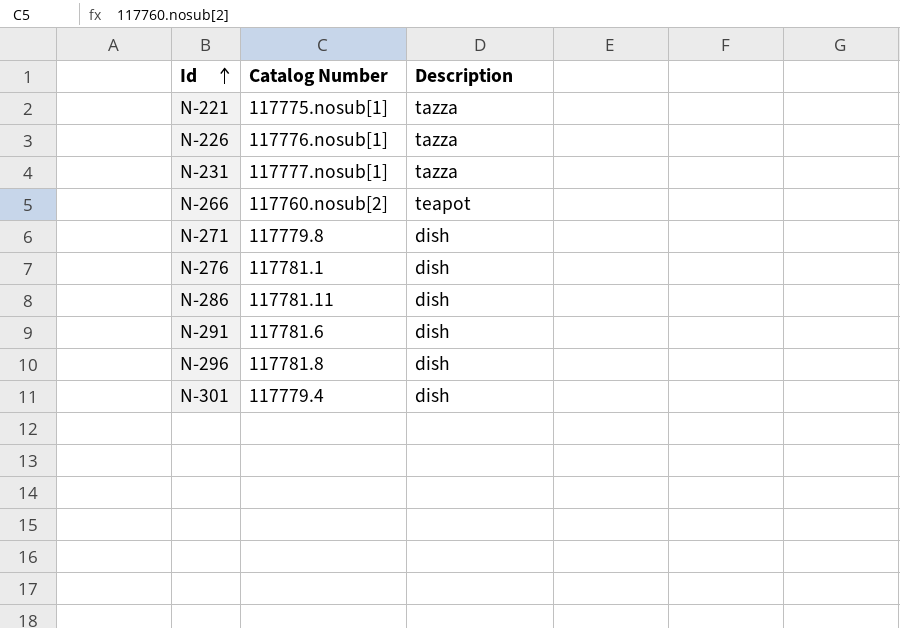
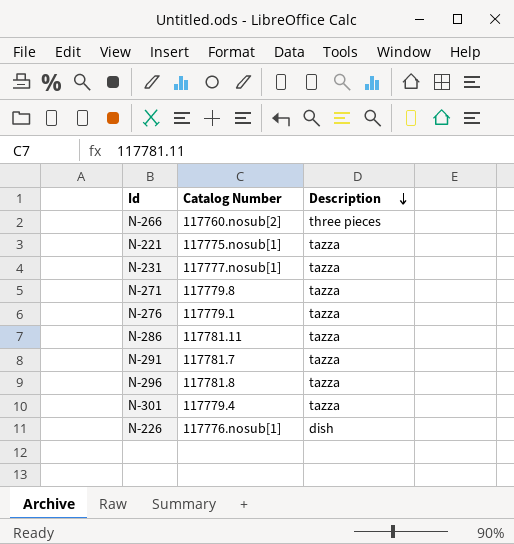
row order: Id ascending -> Description descending
N-266 | Description: teapot -> three pieces
N-271 | Description: dish -> tazza
N-276 | Catalog Number: 117781.1 -> 117779.1
N-276 | Description: dish -> tazza
N-286 | Description: dish -> tazza
N-291 | Catalog Number: 117781.6 -> 117781.7
N-291 | Description: dish -> tazza
N-296 | Description: dish -> tazza
N-301 | Description: dish -> tazza
N-226 | Description: tazza -> dish

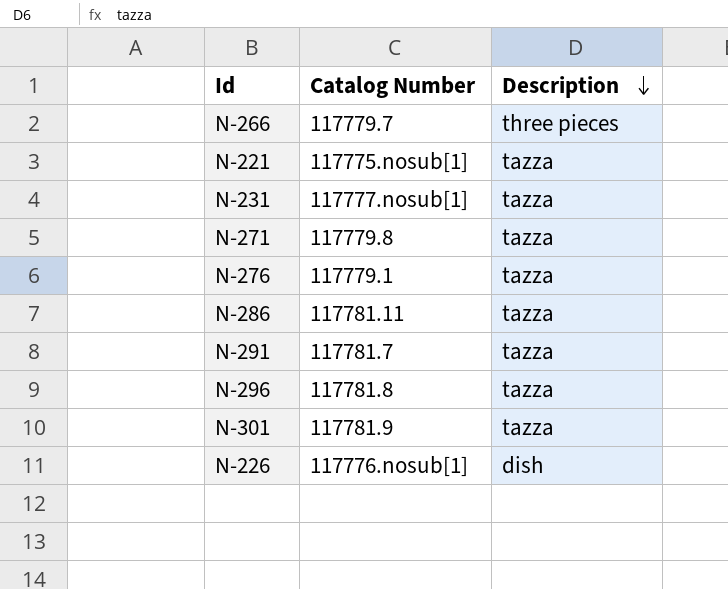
N-266 | Catalog Number: 117760.nosub[2] -> 117779.7
N-301 | Catalog Number: 117779.4 -> 117781.9

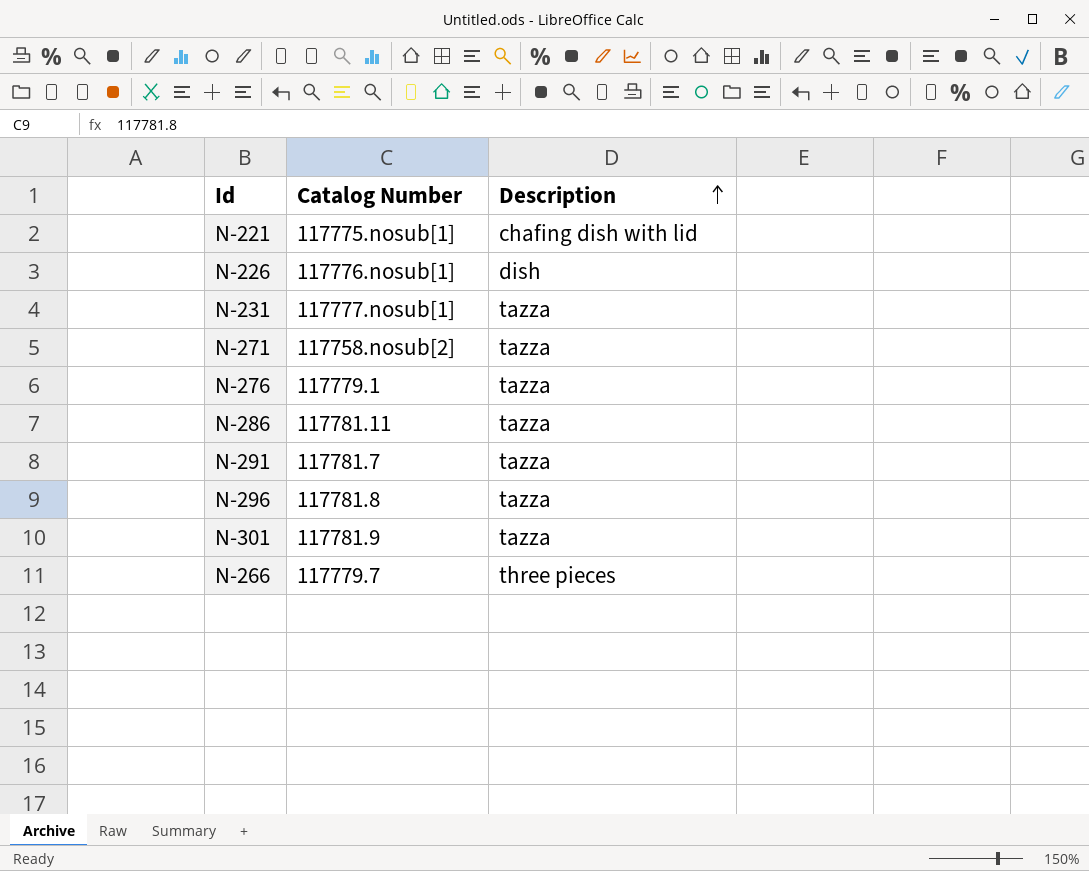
row order: Description descending -> Description ascending
N-221 | Description: tazza -> chafing dish with lid
N-271 | Catalog Number: 117779.8 -> 117758.nosub[2]

